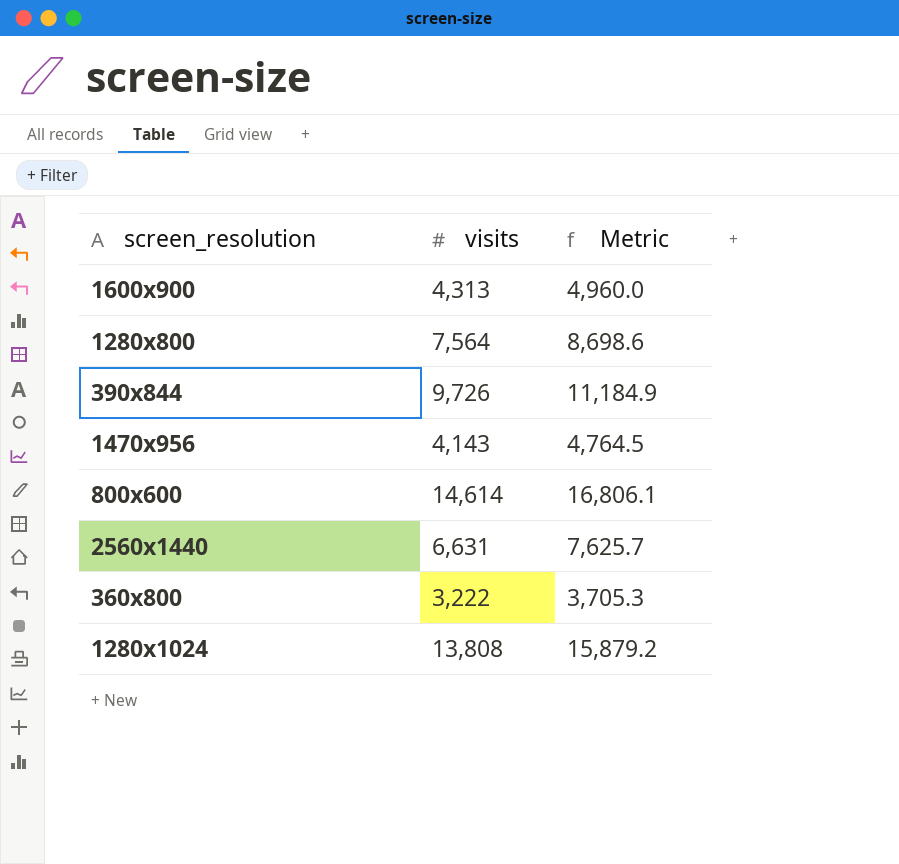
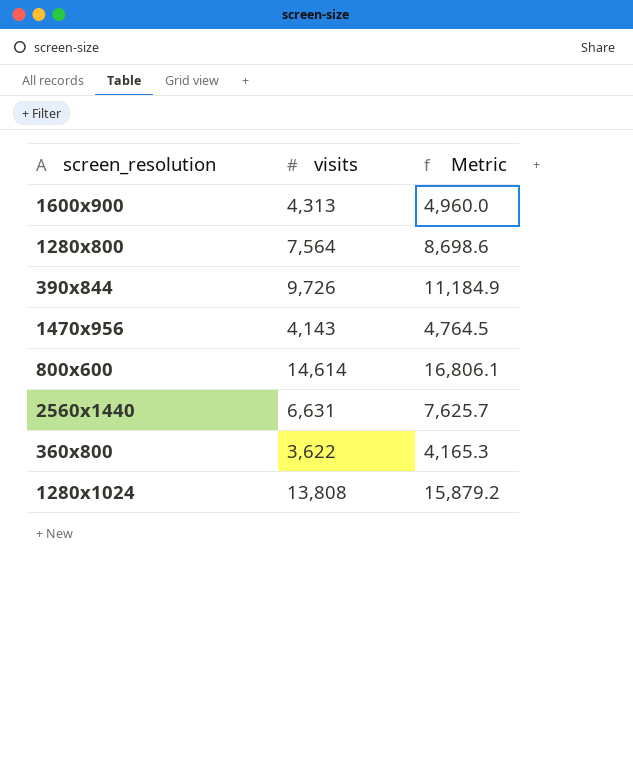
360x800 | visits: 3,222 -> 3,622
360x800 | Metric: 3,705.3 -> 4,165.3

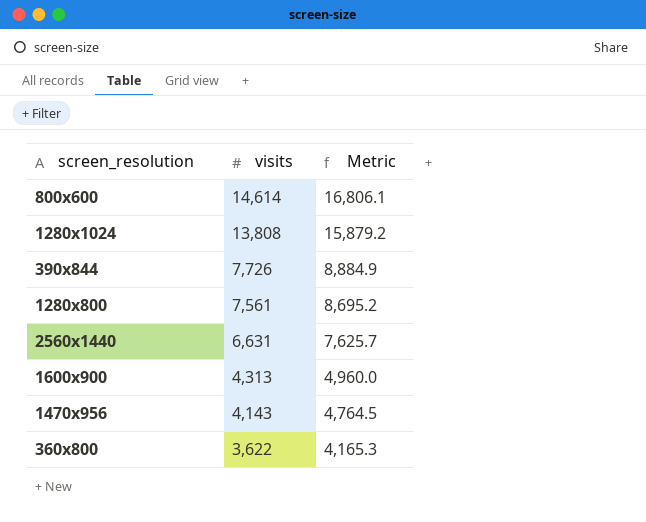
row order: none -> visits descending
390x844 | visits: 9,726 -> 7,726
390x844 | Metric: 11,184.9 -> 8,884.9
1280x800 | visits: 7,564 -> 7,561
1280x800 | Metric: 8,698.6 -> 8,695.2

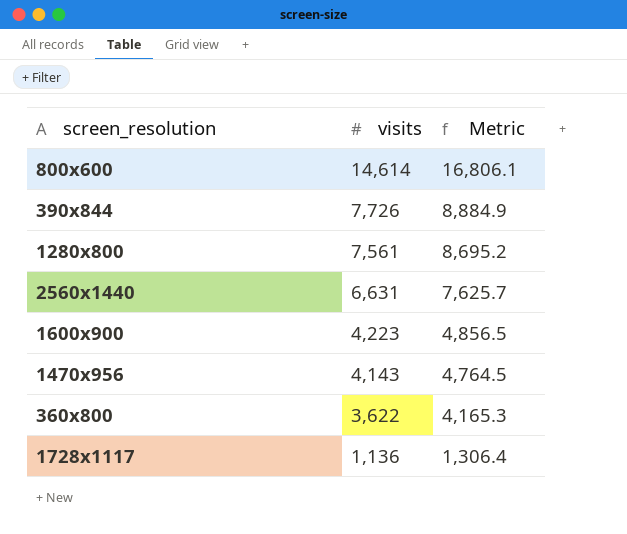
row 1280x1024: 13,808 | 15,879.2 -> none
1600x900 | visits: 4,313 -> 4,223
1600x900 | Metric: 4,960.0 -> 4,856.5
row 1728x1117: none -> 1,136 | 1,306.4

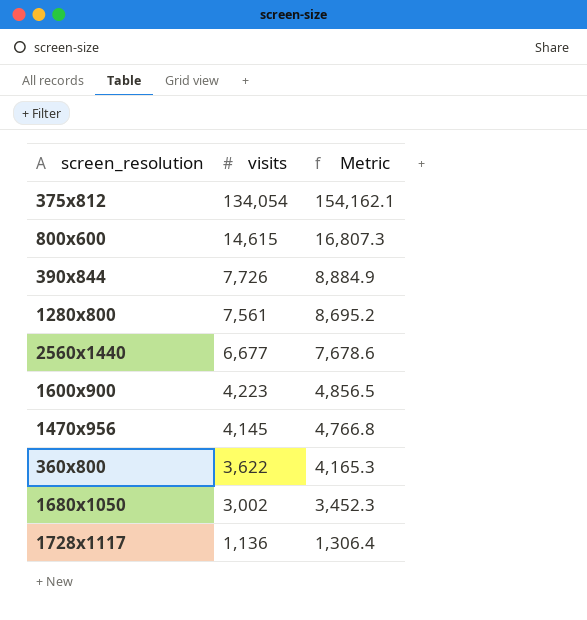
row 375x812: none -> 134,054 | 154,162.1
800x600 | visits: 14,614 -> 14,615
800x600 | Metric: 16,806.1 -> 16,807.3
2560x1440 | visits: 6,631 -> 6,677
2560x1440 | Metric: 7,625.7 -> 7,678.6
1470x956 | visits: 4,143 -> 4,145
1470x956 | Metric: 4,764.5 -> 4,766.8
row 1680x1050: none -> 3,002 | 3,452.3

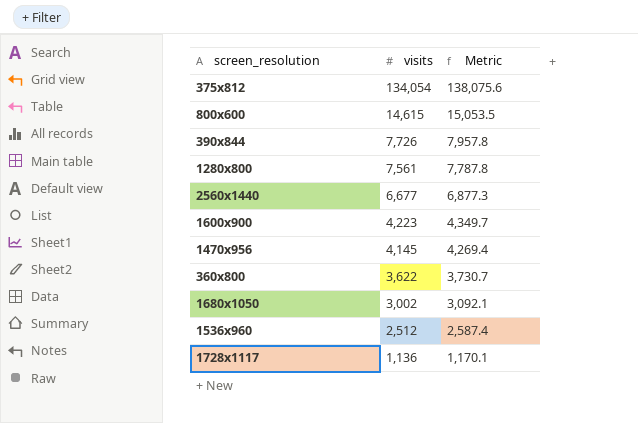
column Metric | formula: [visits] * 1.15 -> [visits] * 1.03
row 1536x960: none -> 2,512 | 2,587.4

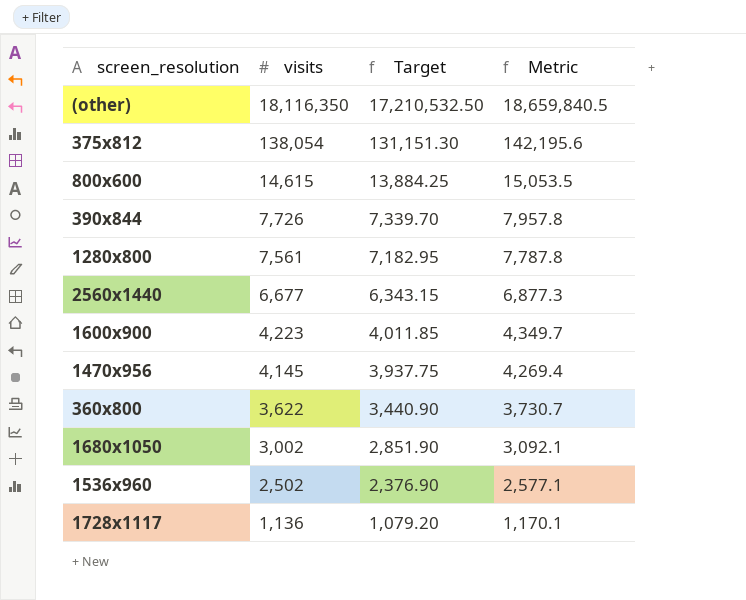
column Target | formula: none -> [visits] * 0.95
row (other): none -> 18,116,350 | 17,210,532.50 | 18,659,840.5
375x812 | visits: 134,054 -> 138,054
375x812 | Metric: 138,075.6 -> 142,195.6
1536x960 | visits: 2,512 -> 2,502
1536x960 | Metric: 2,587.4 -> 2,577.1

